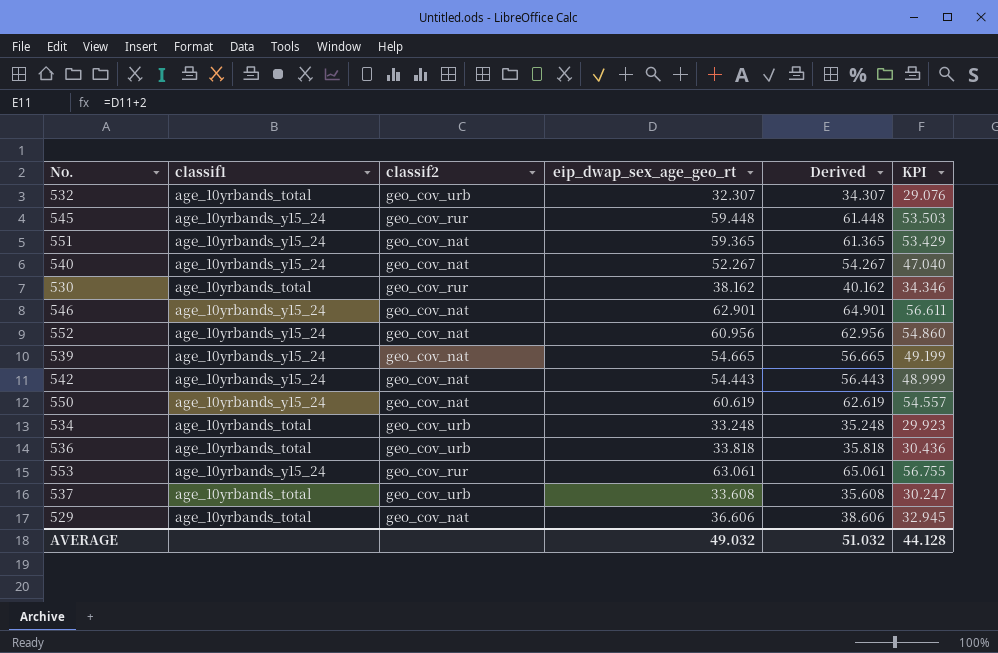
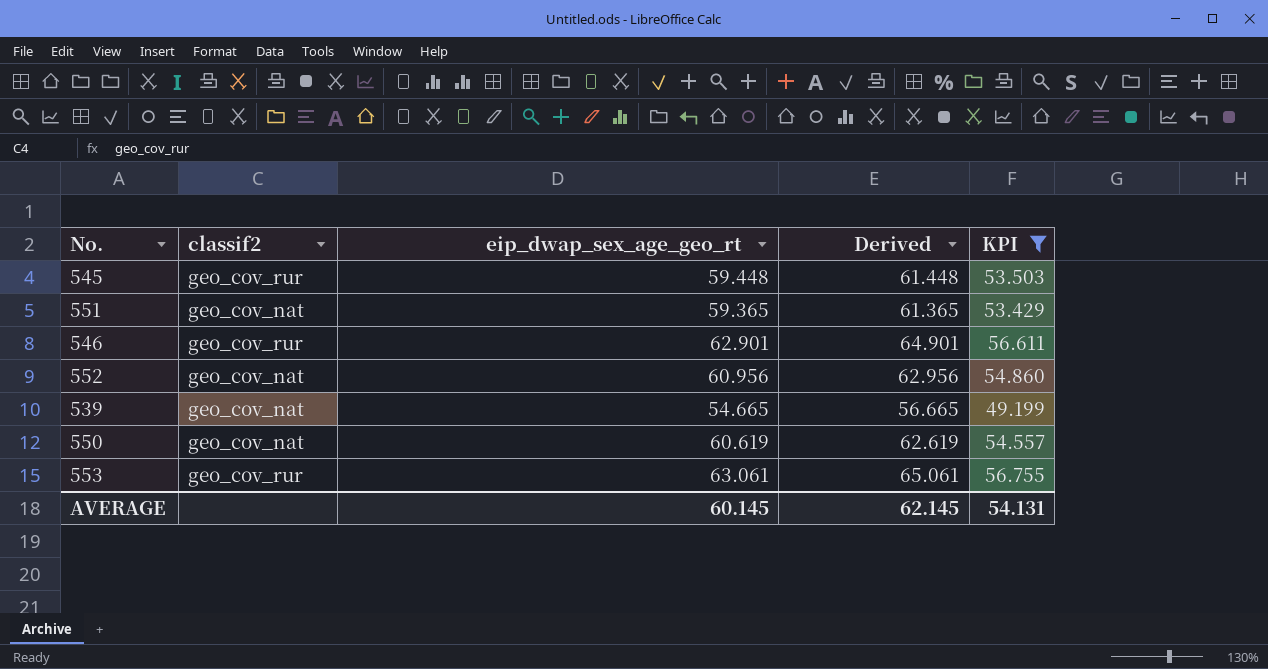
filter: none -> KPI >= 49.199
column classif1 | position: 2 -> none
546 | classif2: geo_cov_nat -> geo_cov_rur
AVERAGE | eip_dwap_sex_age_geo_rt: 49.032 -> 60.145
AVERAGE | Derived: 51.032 -> 62.145
AVERAGE | KPI: 44.128 -> 54.131

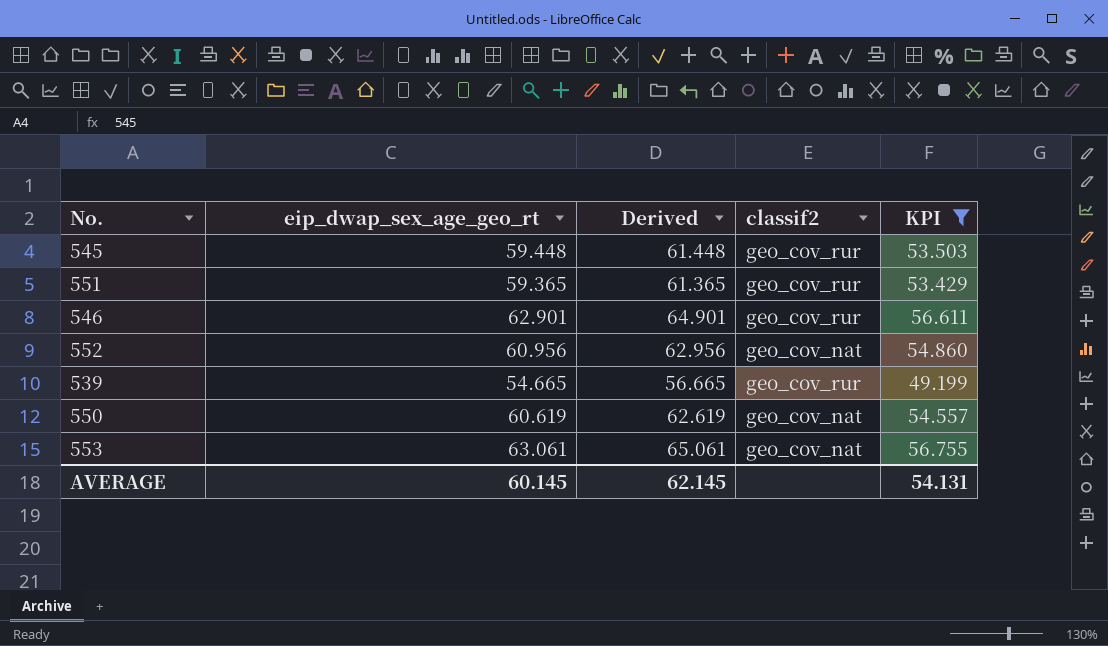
column classif2 | position: 2 -> 4
551 | classif2: geo_cov_nat -> geo_cov_rur
539 | classif2: geo_cov_nat -> geo_cov_rur
553 | classif2: geo_cov_rur -> geo_cov_nat

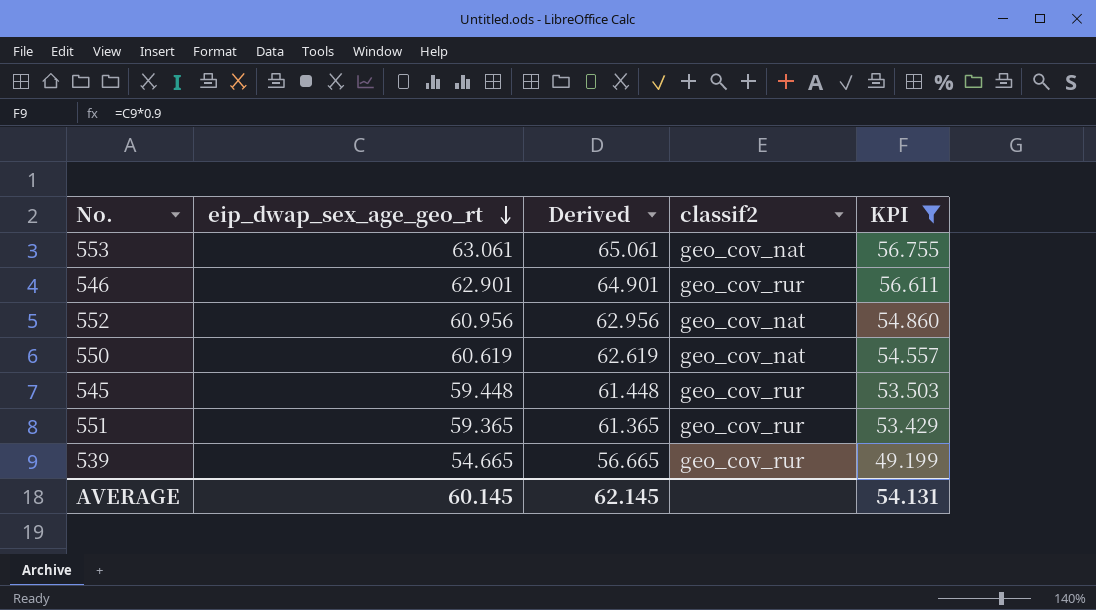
row order: none -> eip_dwap_sex_age_geo_rt descending

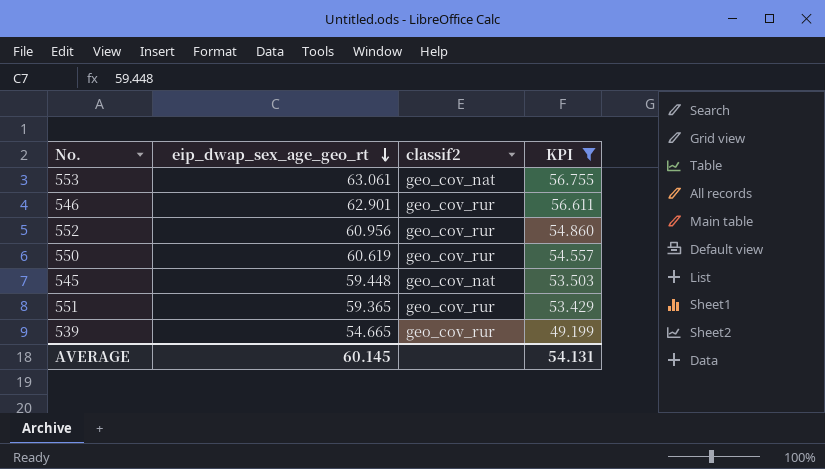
column Derived | formula: [eip_dwap_sex_age_geo_rt] + 2 -> none
552 | classif2: geo_cov_nat -> geo_cov_rur
550 | classif2: geo_cov_nat -> geo_cov_rur
545 | classif2: geo_cov_rur -> geo_cov_nat

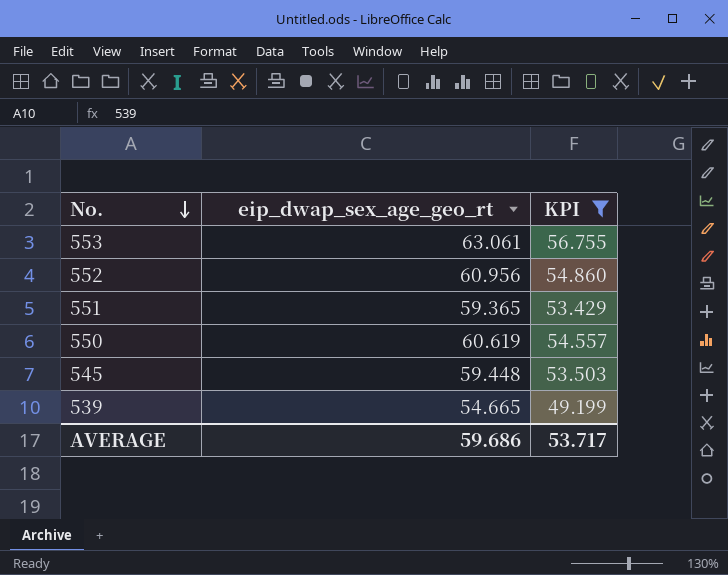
row order: eip_dwap_sex_age_geo_rt descending -> No. descending
column classif2 | position: 3 -> none
row 546: 62.901 | geo_cov_rur | 56.611 -> none
AVERAGE | eip_dwap_sex_age_geo_rt: 60.145 -> 59.686
AVERAGE | KPI: 54.131 -> 53.717

